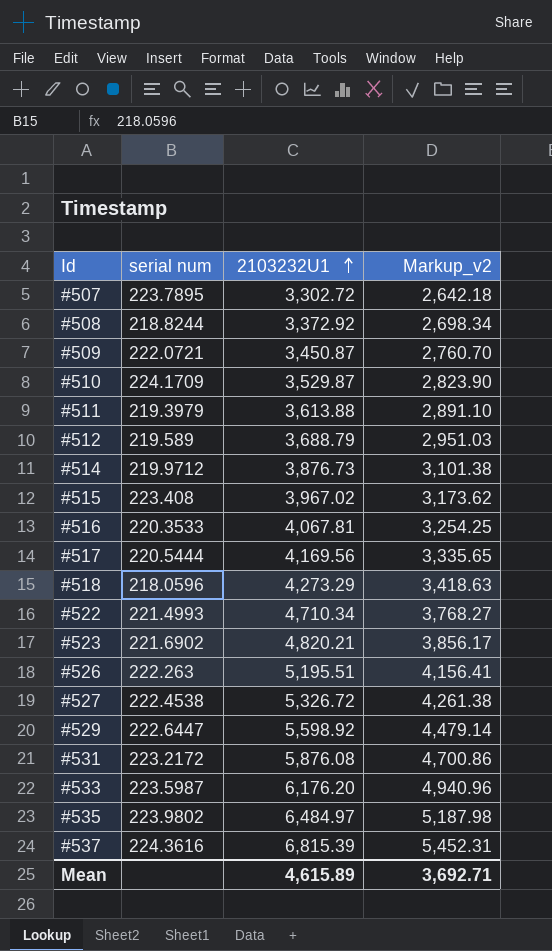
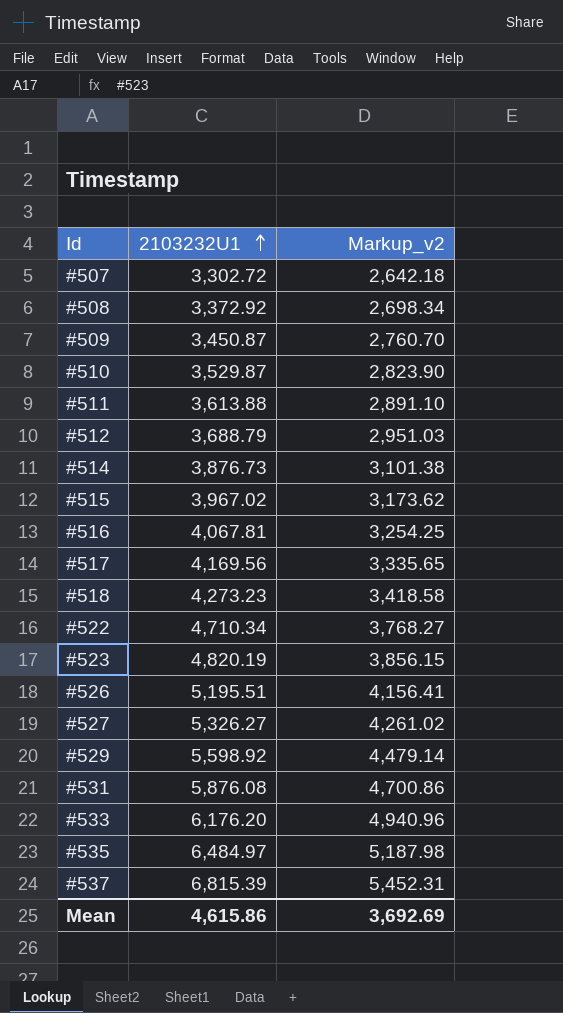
column serial num | position: 2 -> none
#518 | 2103232U1: 4,273.29 -> 4,273.23
#518 | Markup_v2: 3,418.63 -> 3,418.58
#523 | 2103232U1: 4,820.21 -> 4,820.19
#523 | Markup_v2: 3,856.17 -> 3,856.15
#527 | 2103232U1: 5,326.72 -> 5,326.27
#527 | Markup_v2: 4,261.38 -> 4,261.02
Mean | 2103232U1: 4,615.89 -> 4,615.86
Mean | Markup_v2: 3,692.71 -> 3,692.69

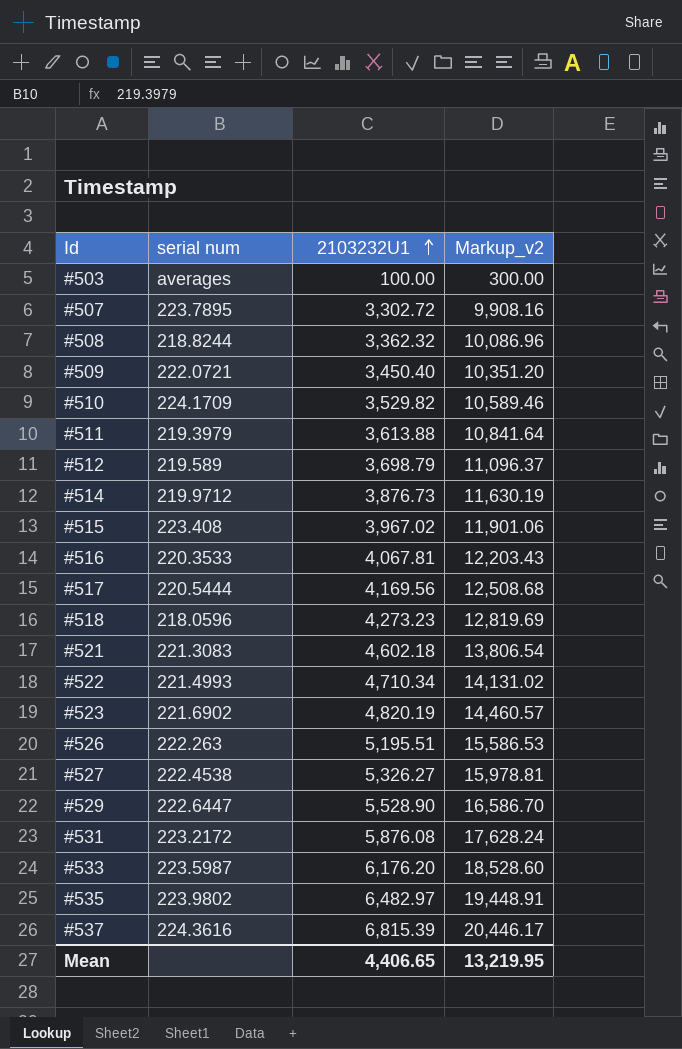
column serial num | position: none -> 2
column Markup_v2 | formula: [2103232U1] * 0.8 -> [2103232U1] * 3
row #503: none -> averages | 100.00 | 300.00
#508 | 2103232U1: 3,372.92 -> 3,362.32
#509 | 2103232U1: 3,450.87 -> 3,450.40
#510 | 2103232U1: 3,529.87 -> 3,529.82
#512 | 2103232U1: 3,688.79 -> 3,698.79
row #521: none -> 221.3083 | 4,602.18 | 13,806.54
#529 | 2103232U1: 5,598.92 -> 5,528.90
#535 | 2103232U1: 6,484.97 -> 6,482.97
Mean | 2103232U1: 4,615.86 -> 4,406.65
Mean | Markup_v2: 3,692.69 -> 13,219.95

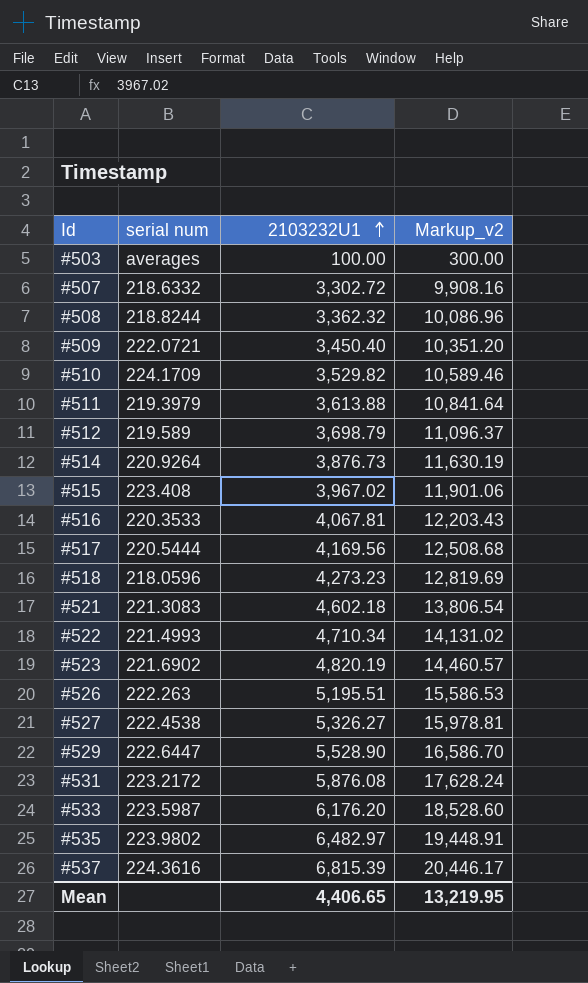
#507 | serial num: 223.7895 -> 218.6332
#514 | serial num: 219.9712 -> 220.9264

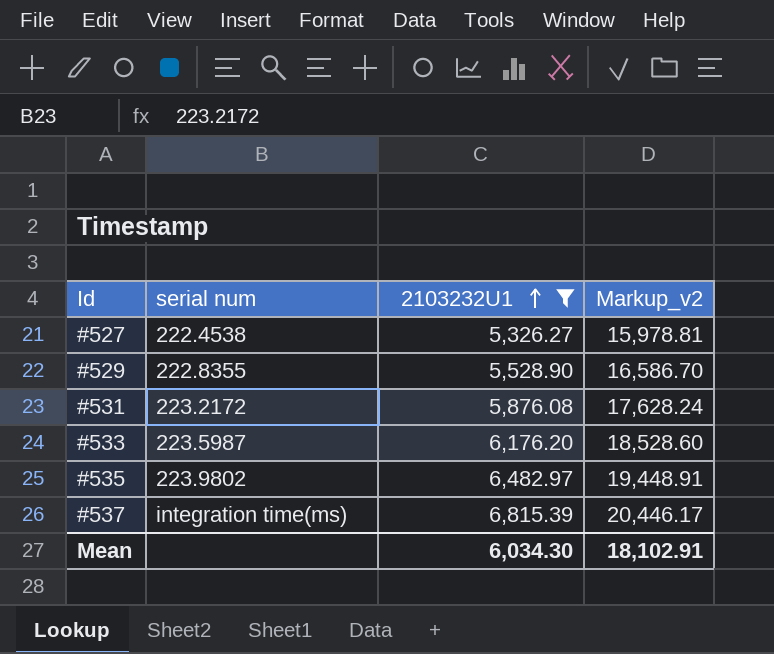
filter: none -> 2103232U1 >= 5,326.27
#529 | serial num: 222.6447 -> 222.8355
#537 | serial num: 224.3616 -> integration time(ms)
Mean | 2103232U1: 4,406.65 -> 6,034.30
Mean | Markup_v2: 13,219.95 -> 18,102.91

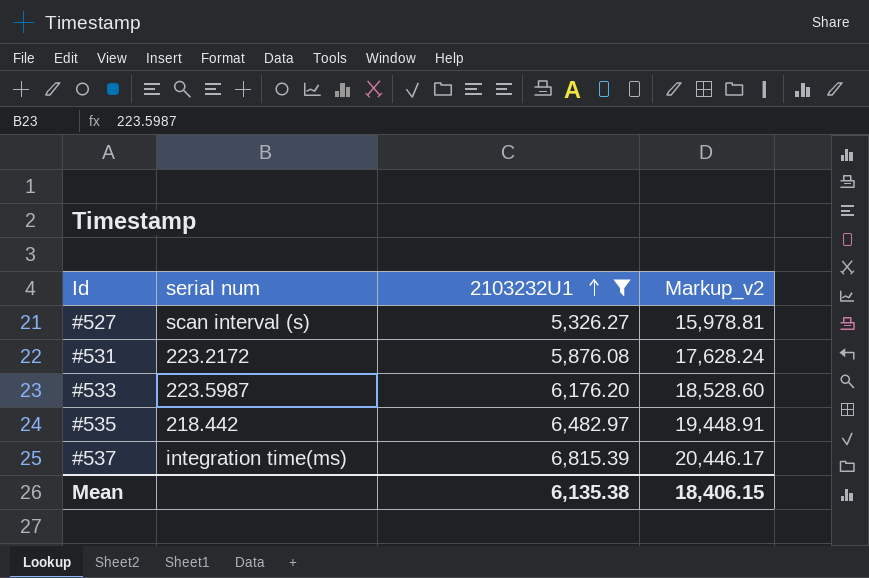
row #529: 222.8355 | 5,528.90 | 16,586.70 -> none
#527 | serial num: 222.4538 -> scan interval (s)
#535 | serial num: 223.9802 -> 218.442
Mean | 2103232U1: 6,034.30 -> 6,135.38
Mean | Markup_v2: 18,102.91 -> 18,406.15

